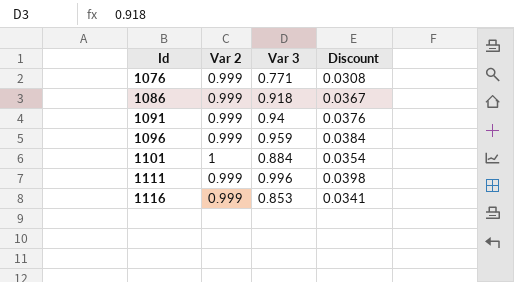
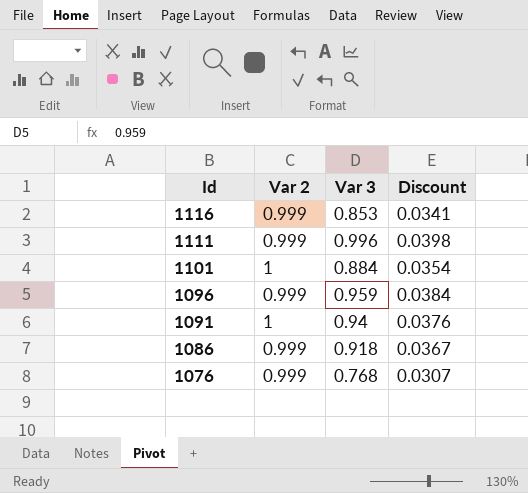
row order: Id ascending -> Id descending
1091 | Var 2: 0.999 -> 1
1076 | Var 3: 0.771 -> 0.768
1076 | Discount: 0.0308 -> 0.0307

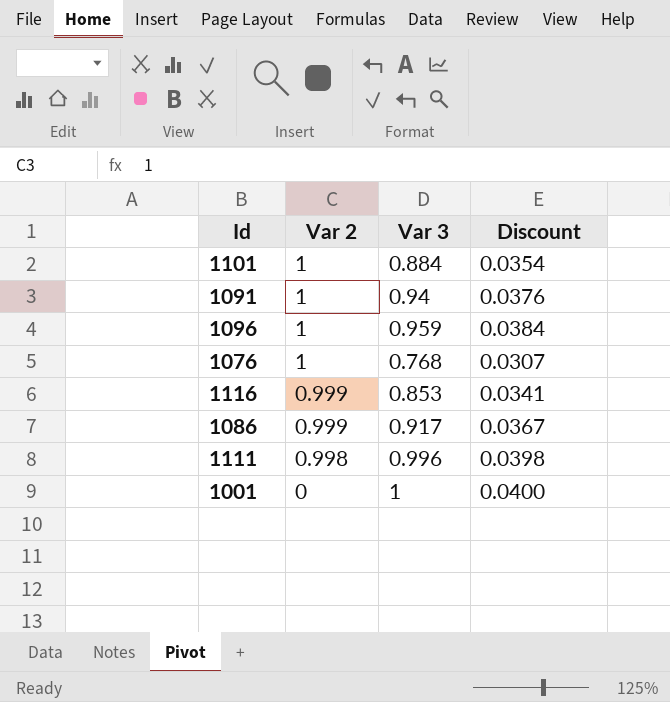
row order: Id descending -> Var 2 descending
1096 | Var 2: 0.999 -> 1
1076 | Var 2: 0.999 -> 1
1086 | Var 3: 0.918 -> 0.917
1111 | Var 2: 0.999 -> 0.998
row 1001: none -> 0 | 1 | 0.0400

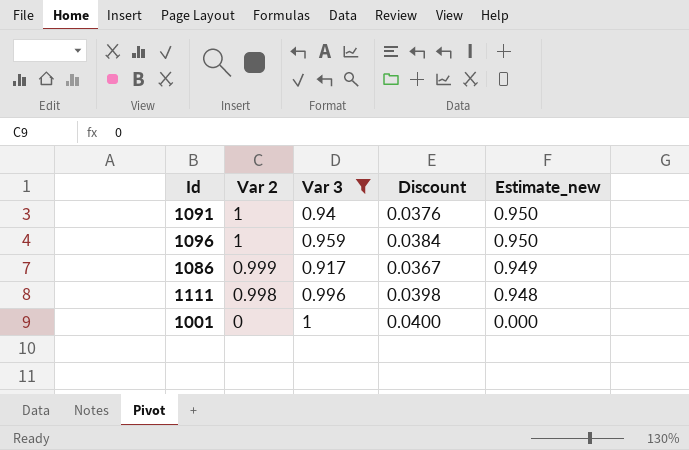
filter: none -> Var 3 >= 0.917
column Estimate_new | formula: none -> [Var 2] * 0.95

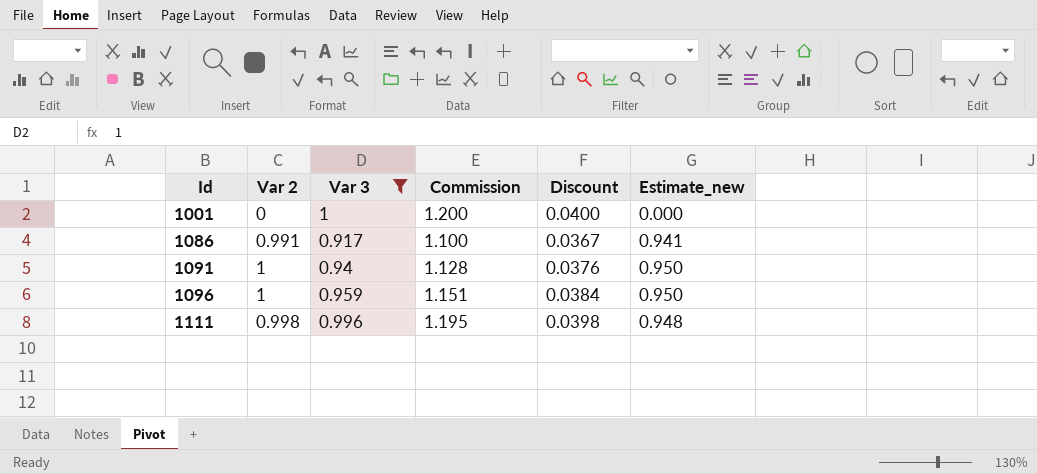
row order: Var 2 descending -> Id ascending
column Commission | formula: none -> [Var 3] * 1.2
1086 | Var 2: 0.999 -> 0.991
1086 | Estimate_new: 0.949 -> 0.941

